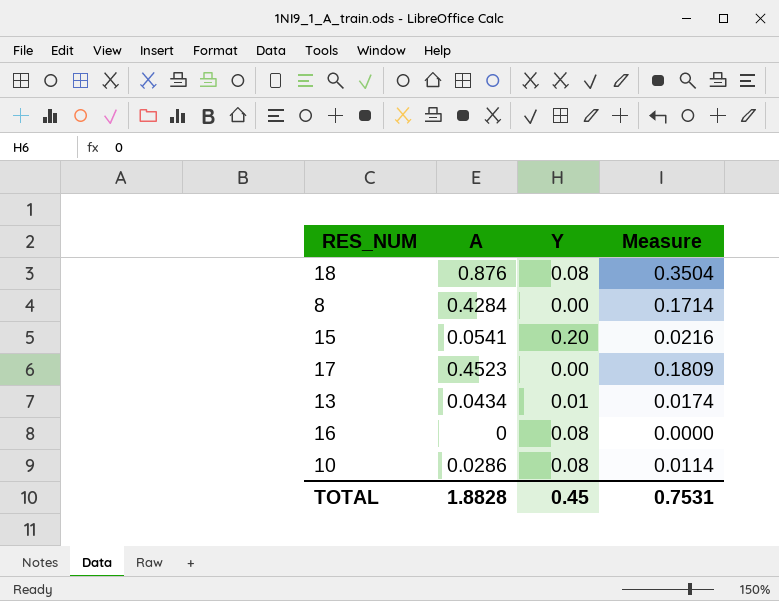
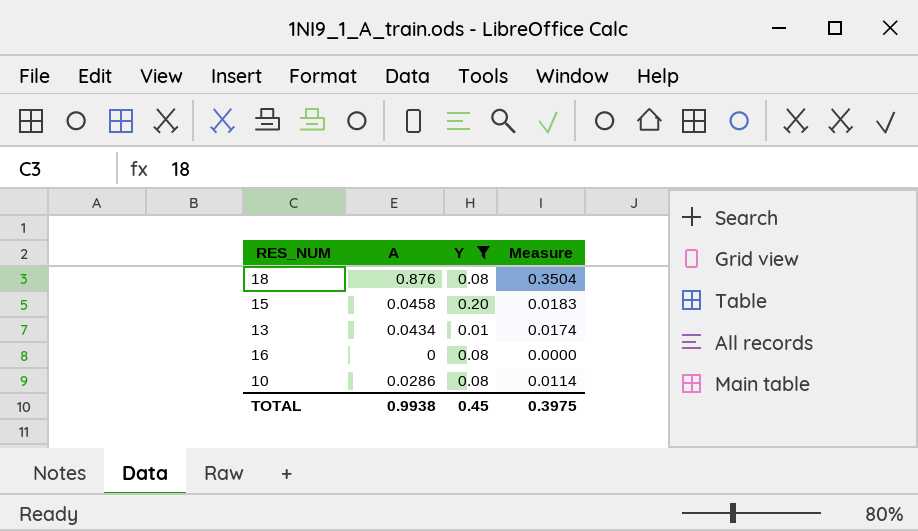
filter: none -> Y != 0.00
15 | A: 0.0541 -> 0.0458
15 | Measure: 0.0216 -> 0.0183
TOTAL | A: 1.8828 -> 0.9938
TOTAL | Measure: 0.7531 -> 0.3975

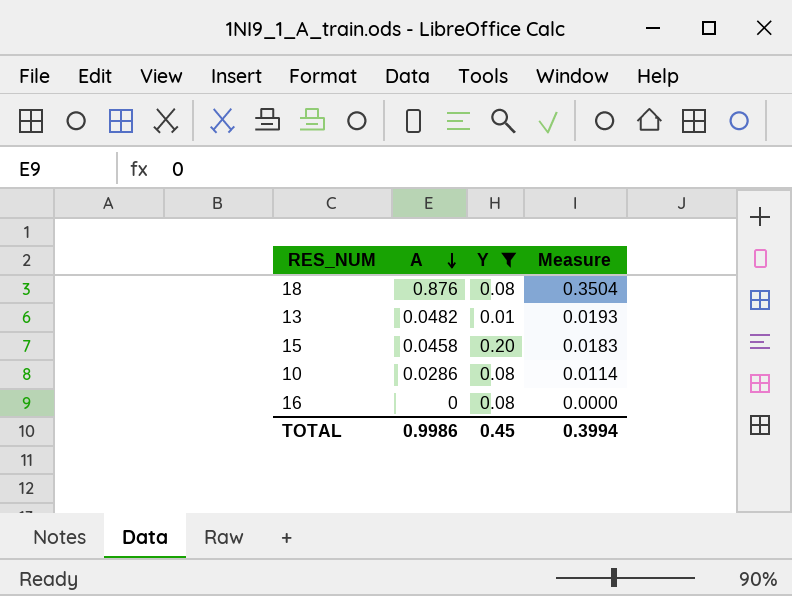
row order: none -> A descending
13 | A: 0.0434 -> 0.0482
13 | Measure: 0.0174 -> 0.0193
TOTAL | A: 0.9938 -> 0.9986
TOTAL | Measure: 0.3975 -> 0.3994

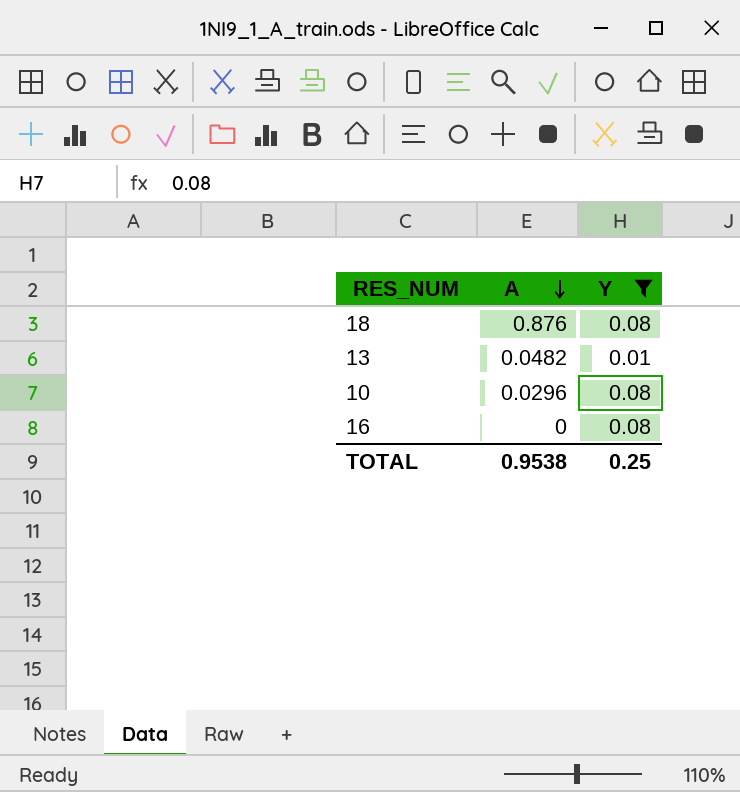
column Measure | formula: [A] * 0.4 -> none
row 15: 0.0458 | 0.20 | 0.0183 -> none
10 | A: 0.0286 -> 0.0296
TOTAL | A: 0.9986 -> 0.9538
TOTAL | Y: 0.45 -> 0.25

